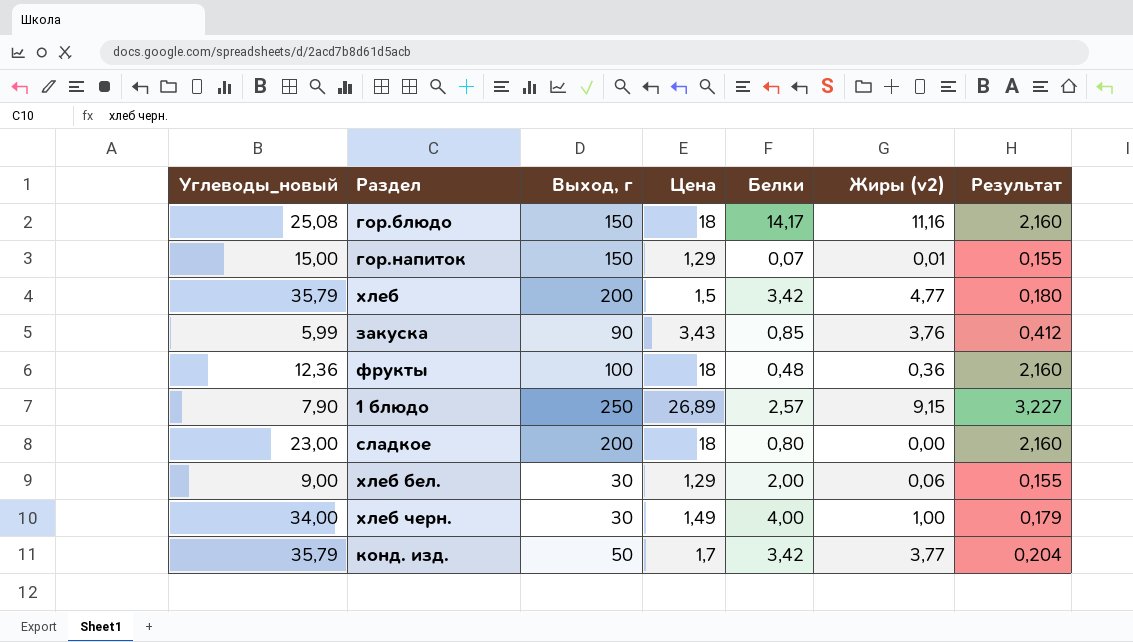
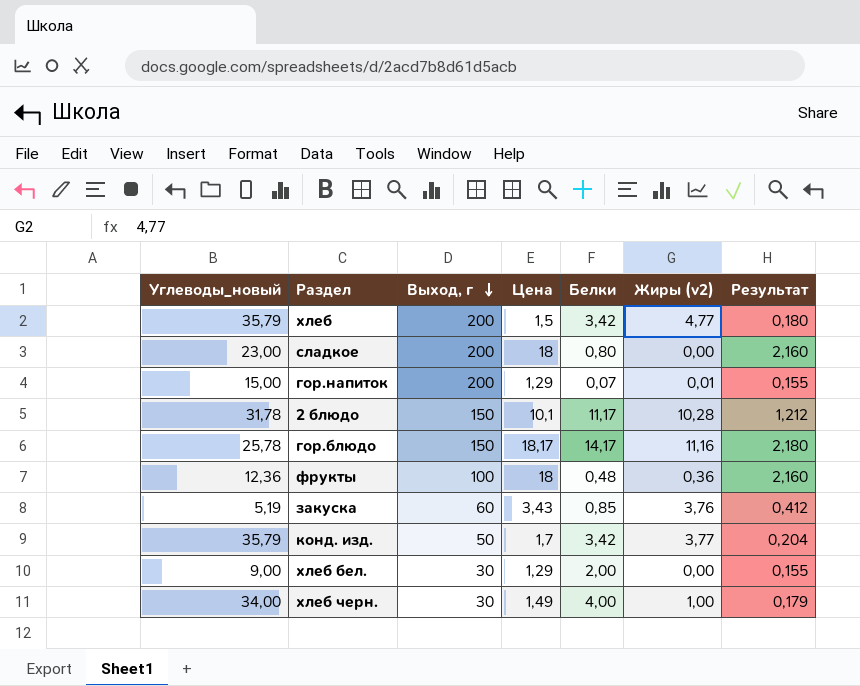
row order: none -> Выход, г descending
row 1 блюдо: 7,90 | 250 | 26,89 | 2,57 | 9,15 | 3,227 -> none
гор.напиток | Выход, г: 150 -> 200
row 2 блюдо: none -> 31,78 | 150 | 10,1 | 11,17 | 10,28 | 1,212
гор.блюдо | Углеводы_новый: 25,08 -> 25,78
гор.блюдо | Цена: 18 -> 18,17
гор.блюдо | Результат: 2,160 -> 2,180
закуска | Углеводы_новый: 5,99 -> 5,19
закуска | Выход, г: 90 -> 60
хлеб бел. | Жиры (v2): 0,06 -> 0,00

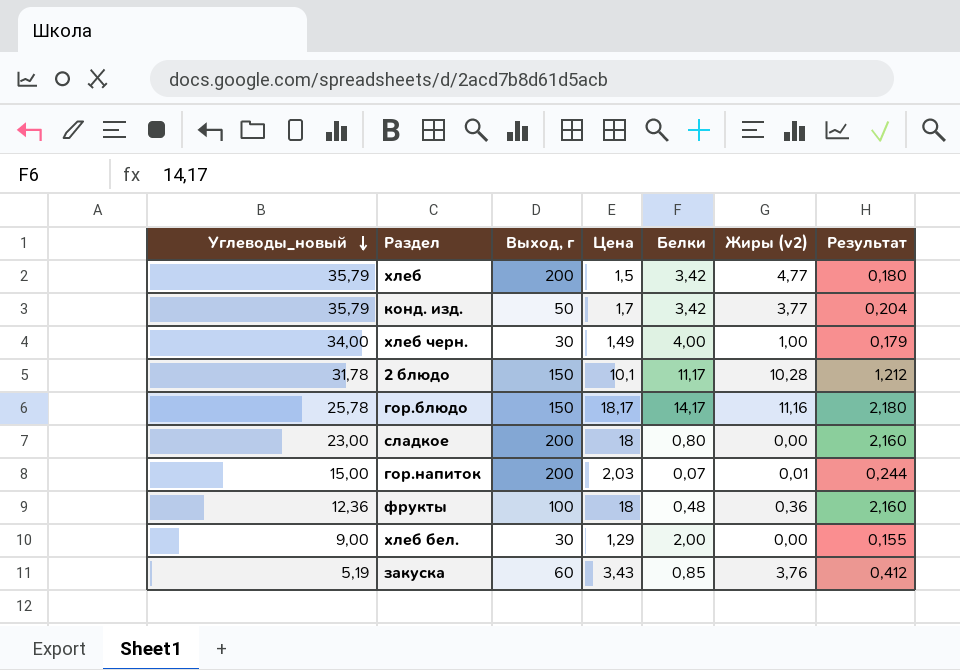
row order: Выход, г descending -> Углеводы_новый descending
гор.напиток | Цена: 1,29 -> 2,03
гор.напиток | Результат: 0,155 -> 0,244

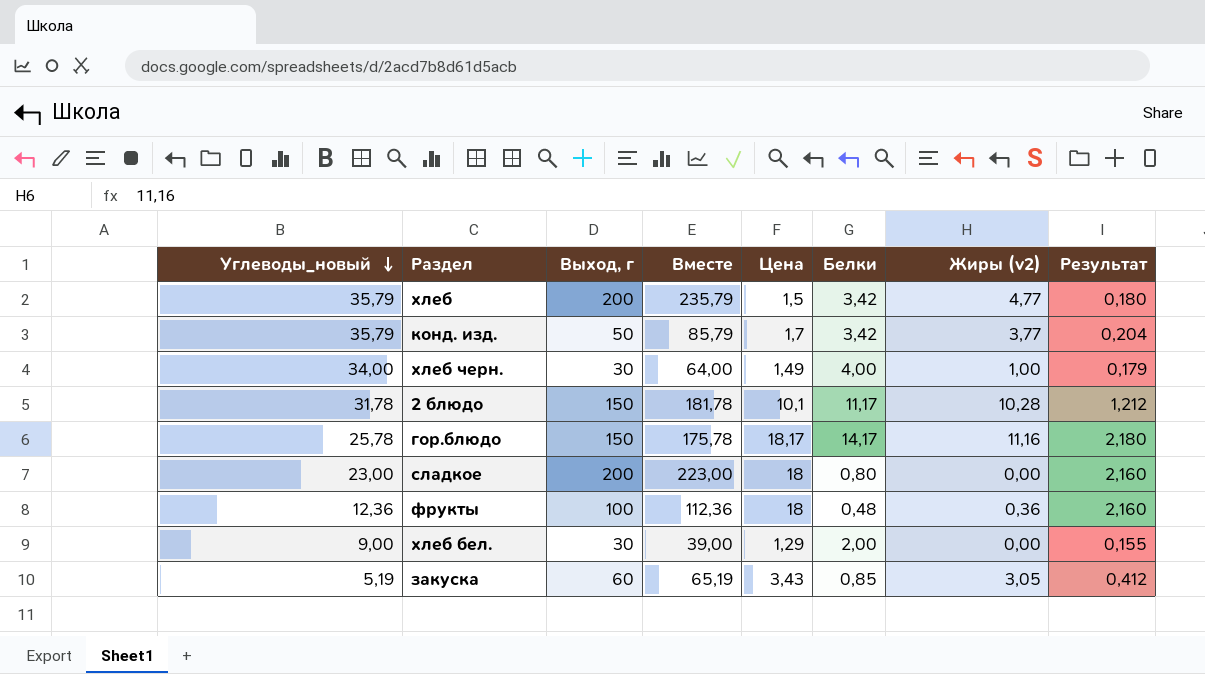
column Вместе | formula: none -> [Углеводы_новый] + [Выход, г]
row гор.напиток: 15,00 | 200 | 2,03 | 0,07 | 0,01 | 0,244 -> none
закуска | Жиры (v2): 3,76 -> 3,05

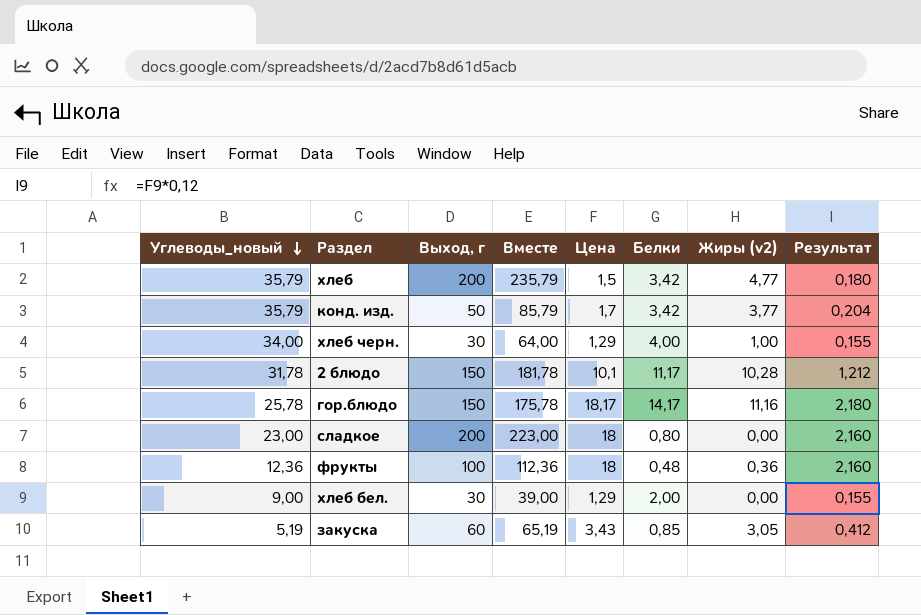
хлеб черн. | Цена: 1,49 -> 1,29
хлеб черн. | Результат: 0,179 -> 0,155

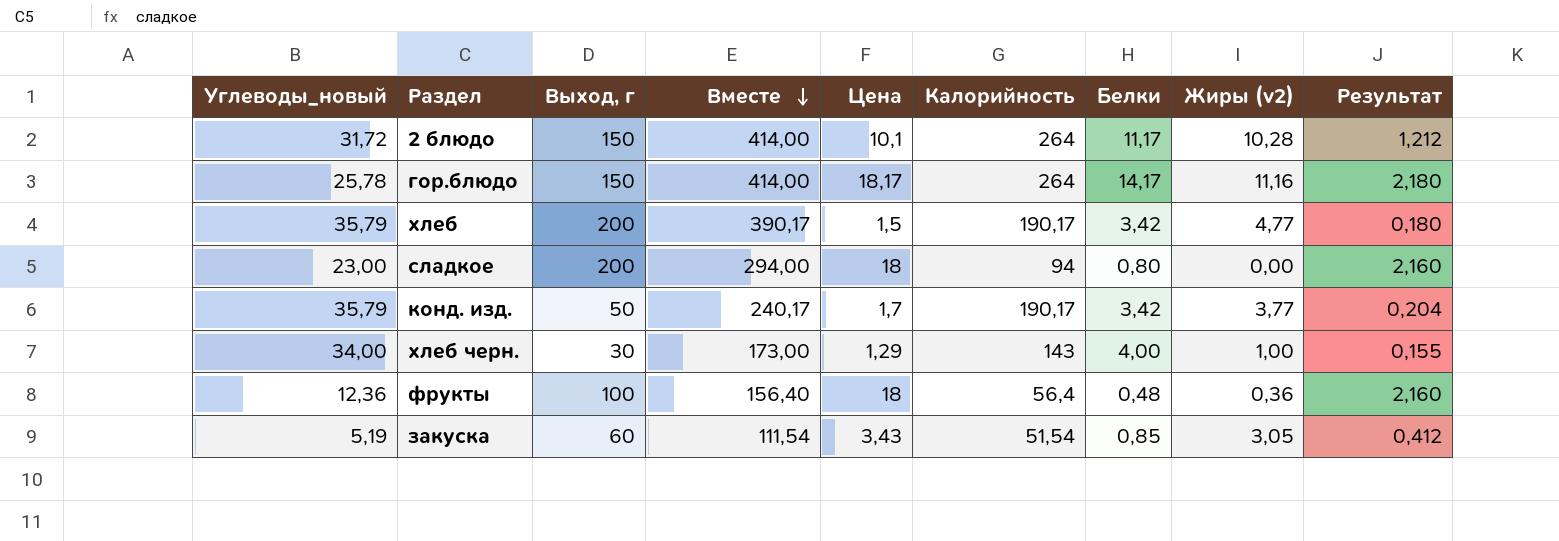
row order: Углеводы_новый descending -> Вместе descending
column Вместе | formula: [Углеводы_новый] + [Выход, г] -> [Выход, г] + [Калорийность]
column Калорийность | position: none -> 6
row хлеб бел.: 9,00 | 30 | 39,00 | 1,29 | 2,00 | 0,00 | 0,155 -> none
2 блюдо | Углеводы_новый: 31,78 -> 31,72

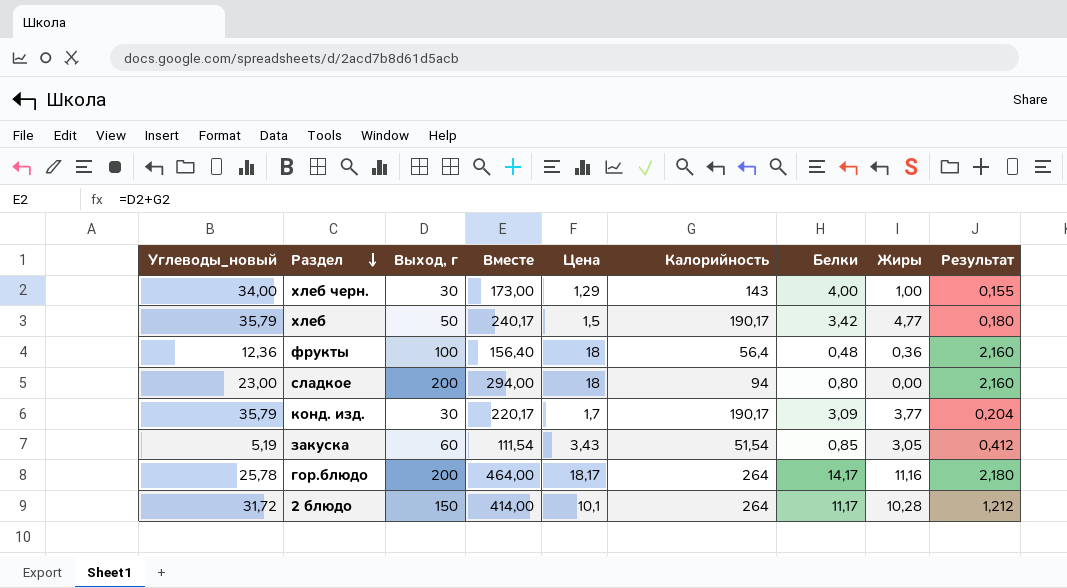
row order: Вместе descending -> Раздел descending
column name: Жиры (v2) -> Жиры
хлеб | Выход, г: 200 -> 50
хлеб | Вместе: 390,17 -> 240,17
конд. изд. | Выход, г: 50 -> 30
конд. изд. | Вместе: 240,17 -> 220,17
конд. изд. | Белки: 3,42 -> 3,09
гор.блюдо | Выход, г: 150 -> 200
гор.блюдо | Вместе: 414,00 -> 464,00

